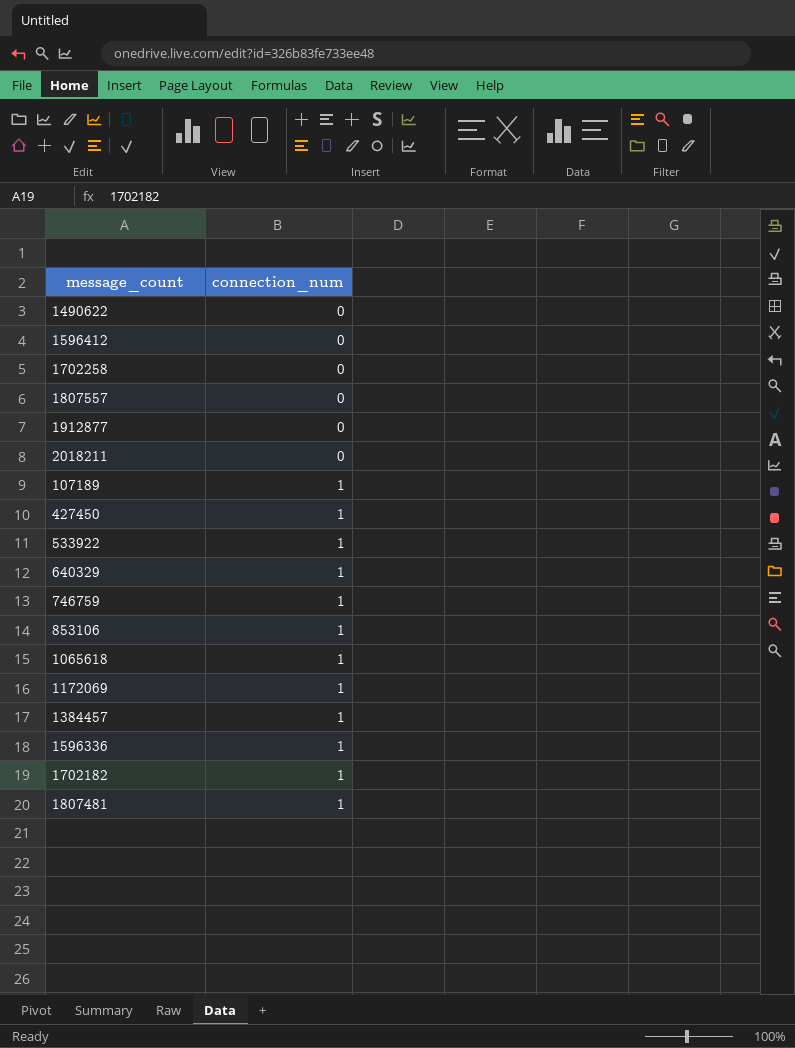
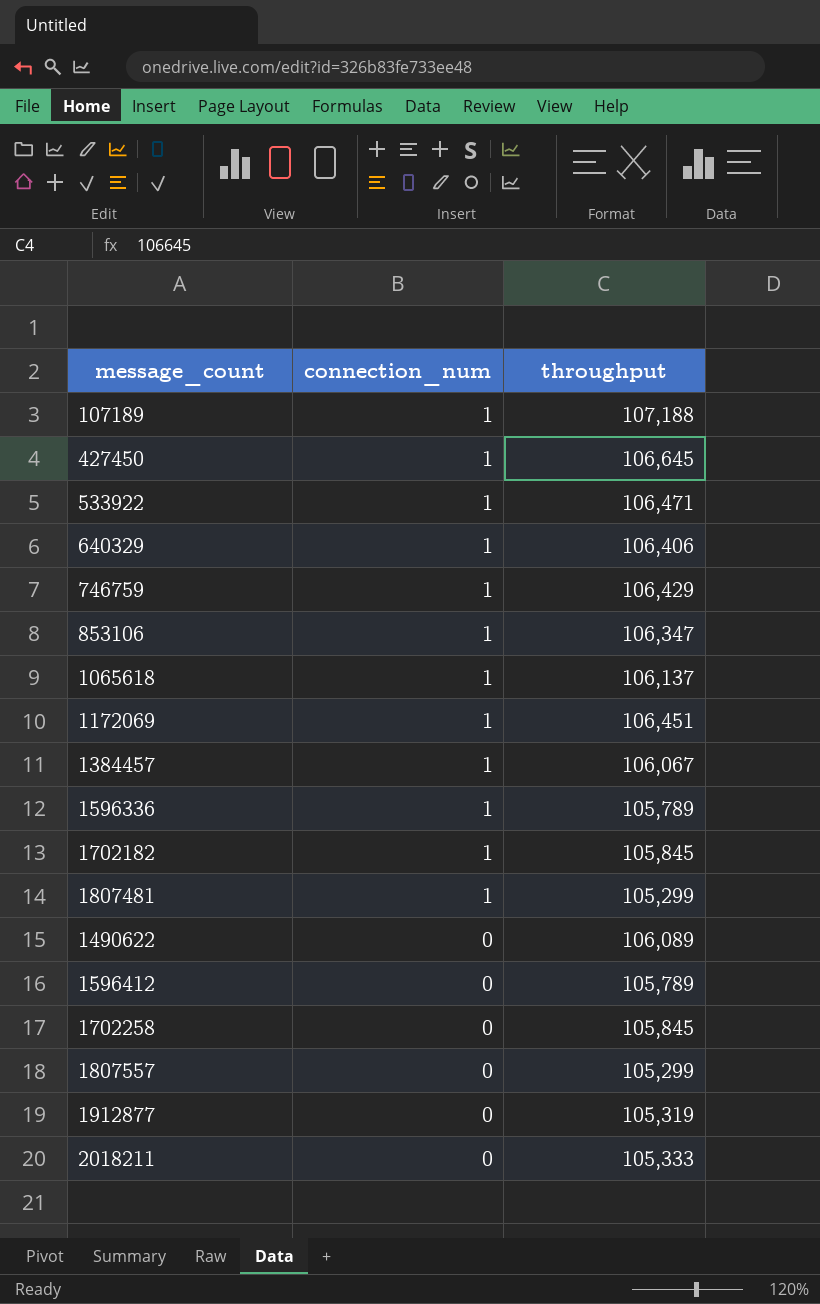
row order: connection_num ascending -> connection_num descending
column throughput | position: none -> 3

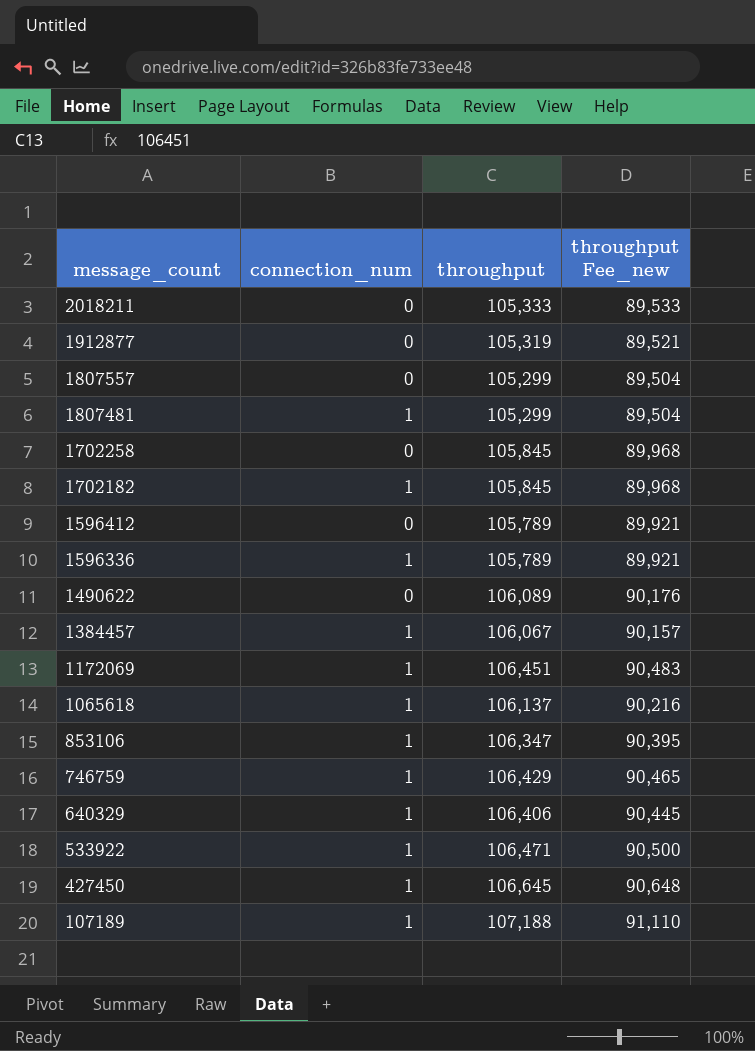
row order: connection_num descending -> message_count descending
column throughput Fee_new | formula: none -> [throughput] * 0.85

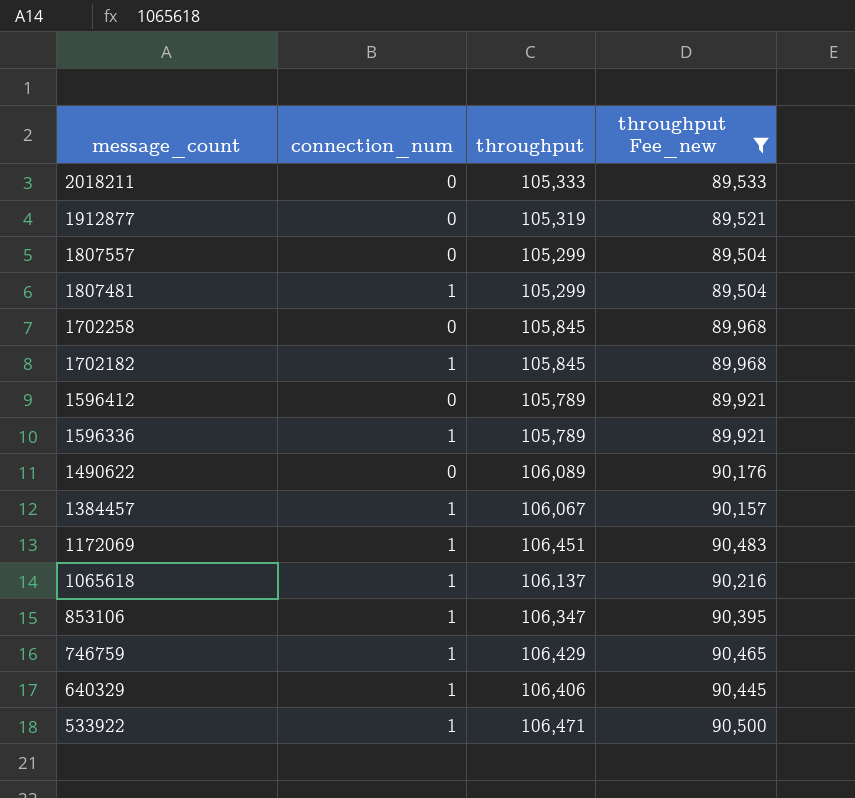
filter: none -> throughput Fee_new <= 90,500

